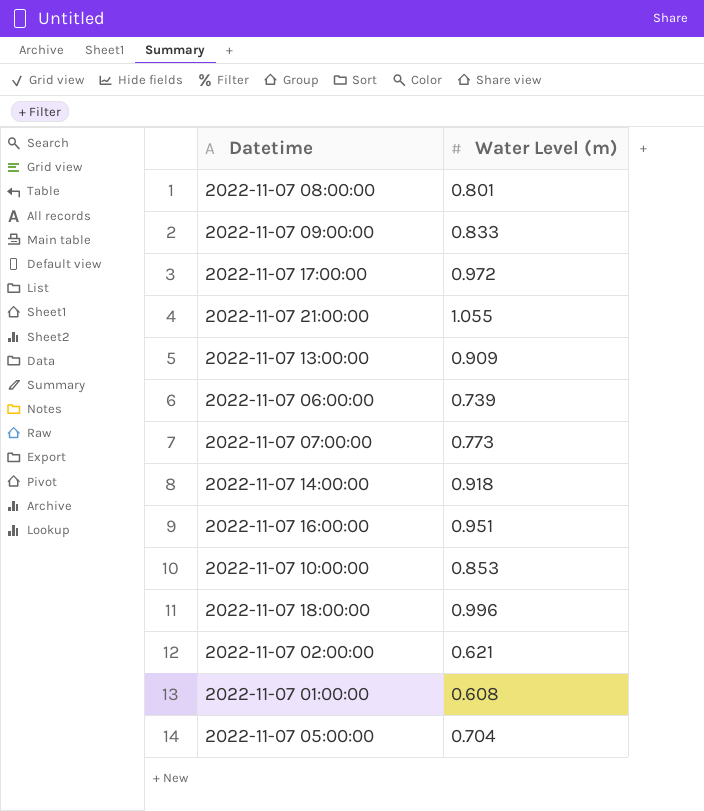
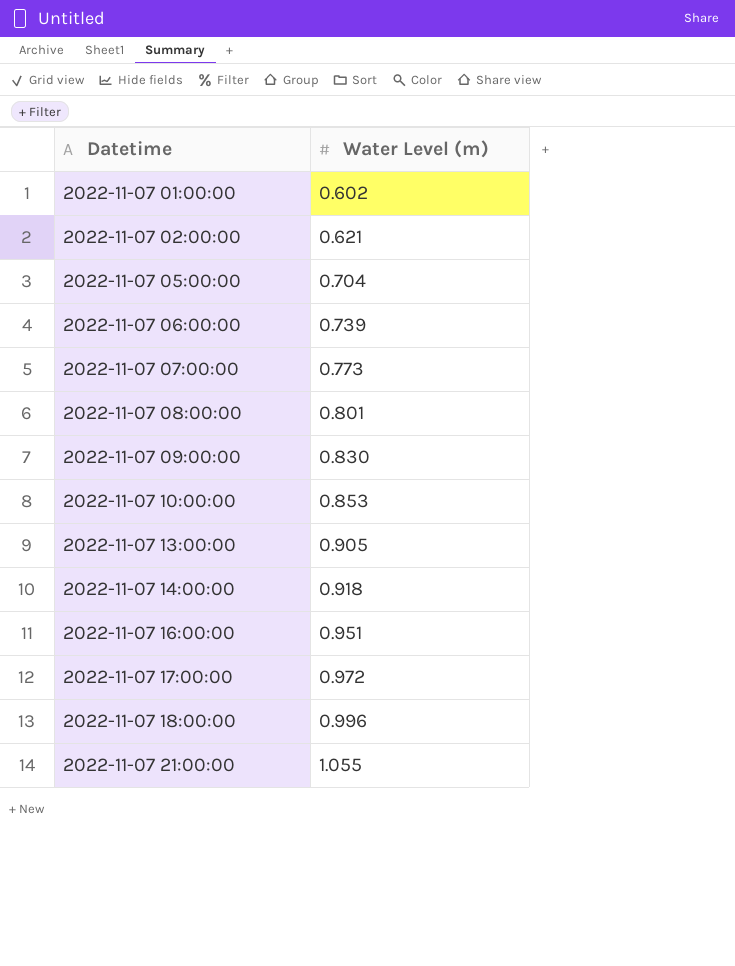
row order: none -> Datetime ascending
2022-11-07 01:00:00 | Water Level (m): 0.608 -> 0.602
2022-11-07 09:00:00 | Water Level (m): 0.833 -> 0.830
2022-11-07 13:00:00 | Water Level (m): 0.909 -> 0.905

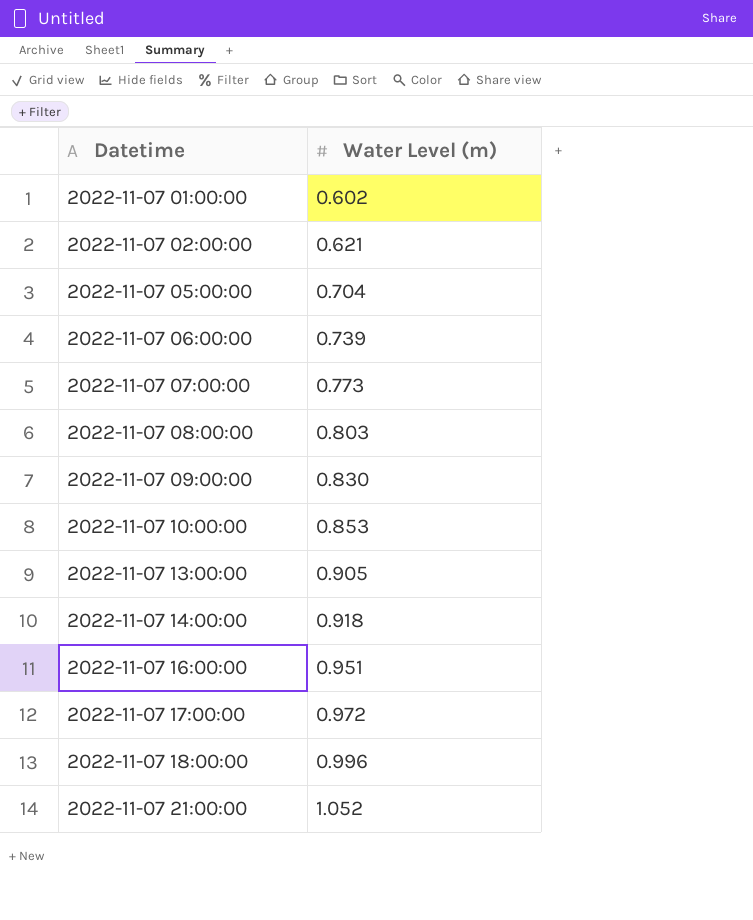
2022-11-07 08:00:00 | Water Level (m): 0.801 -> 0.803
2022-11-07 21:00:00 | Water Level (m): 1.055 -> 1.052

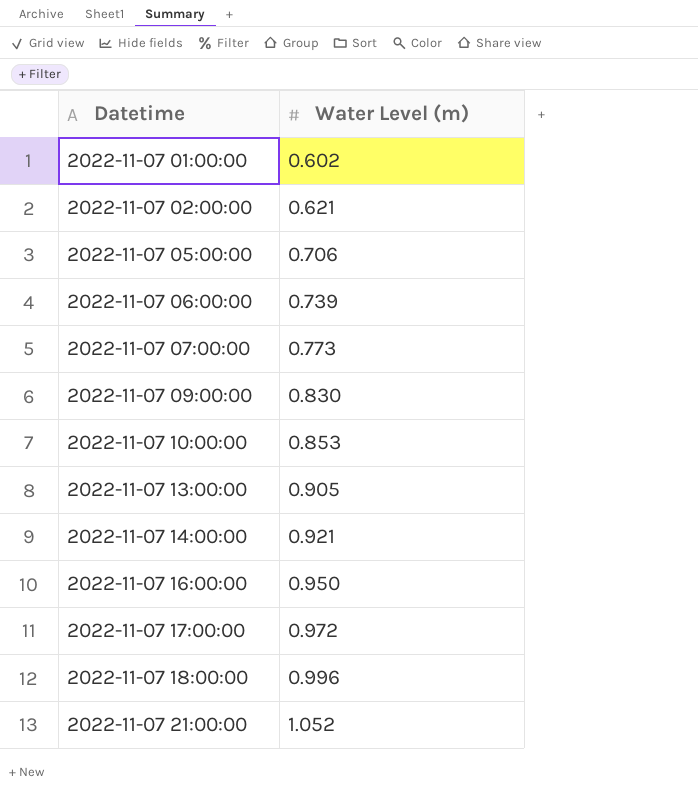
row 2022-11-07 08:00:00: 0.803 -> none
2022-11-07 05:00:00 | Water Level (m): 0.704 -> 0.706
2022-11-07 14:00:00 | Water Level (m): 0.918 -> 0.921
2022-11-07 16:00:00 | Water Level (m): 0.951 -> 0.950

